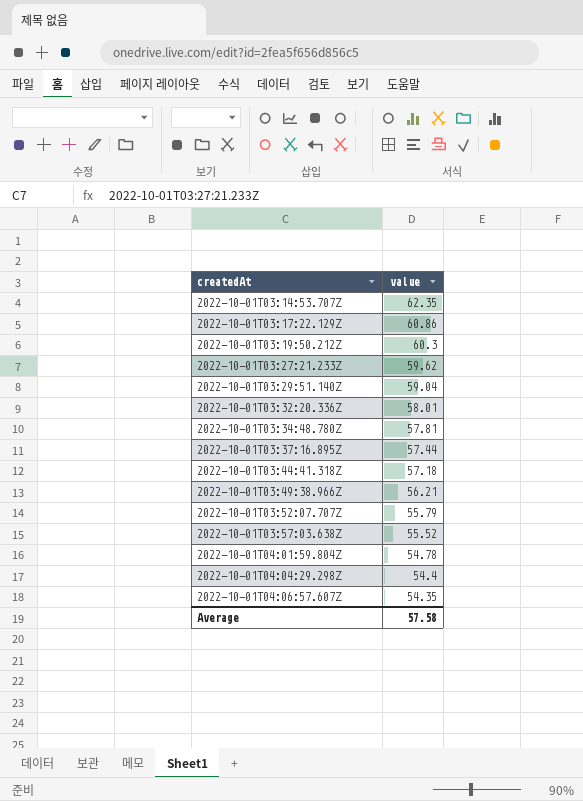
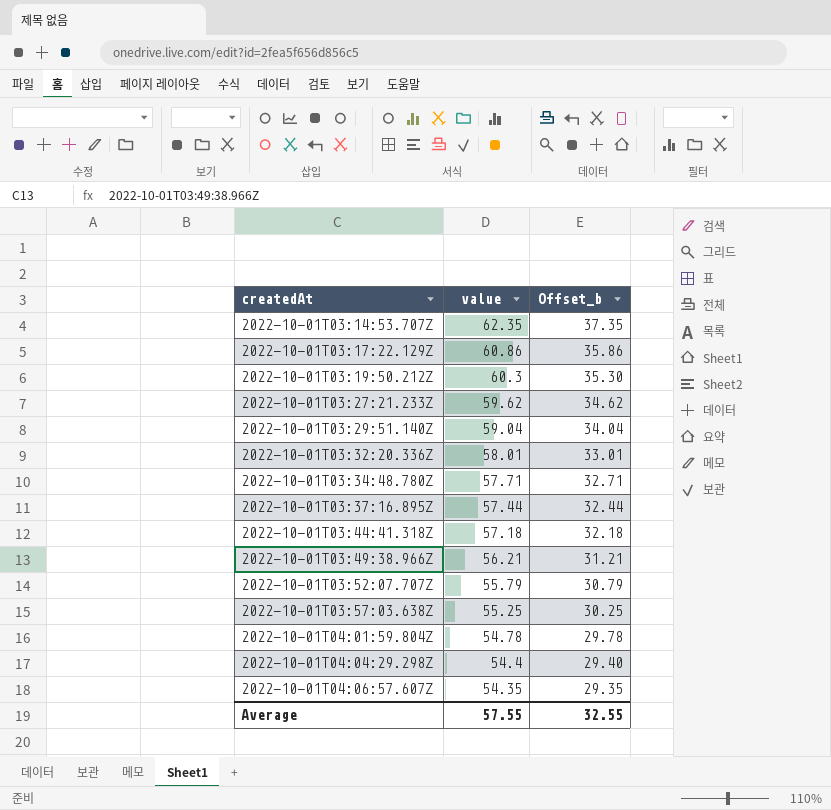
column Offset_b | formula: none -> [value] - 25
2022-10-01T03:34:48.780Z | value: 57.81 -> 57.71
2022-10-01T03:57:03.638Z | value: 55.52 -> 55.25
Average | value: 57.58 -> 57.55

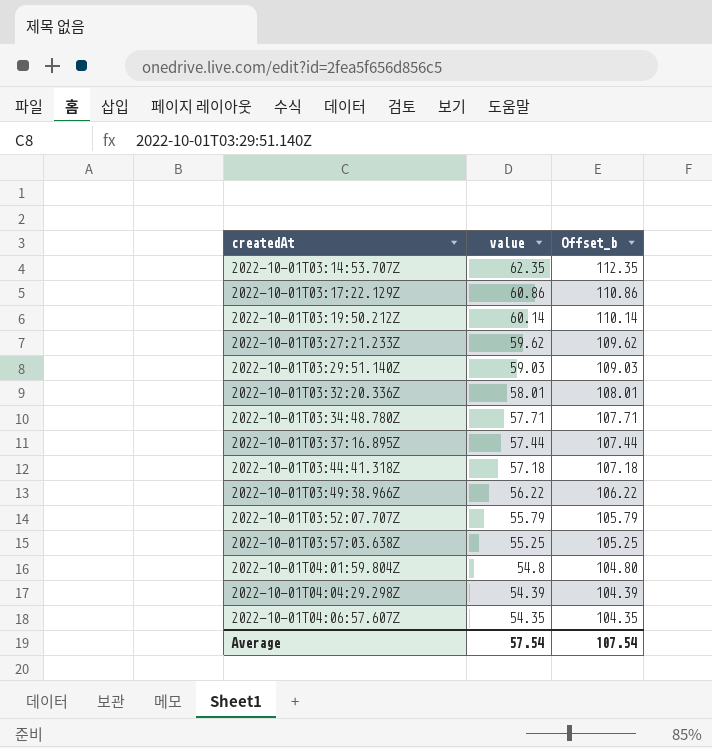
column Offset_b | formula: [value] - 25 -> [value] + 50
2022-10-01T03:19:50.212Z | value: 60.3 -> 60.14
2022-10-01T03:29:51.140Z | value: 59.04 -> 59.03
2022-10-01T03:49:38.966Z | value: 56.21 -> 56.22
2022-10-01T04:01:59.804Z | value: 54.78 -> 54.8
2022-10-01T04:04:29.298Z | value: 54.4 -> 54.39
Average | value: 57.55 -> 57.54
Average | Offset_b: 32.55 -> 107.54

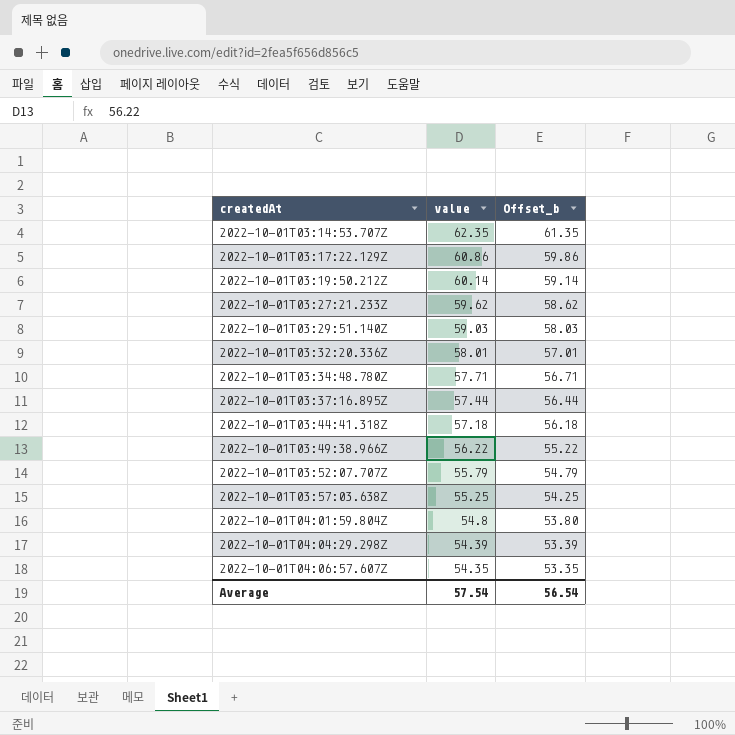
column Offset_b | formula: [value] + 50 -> [value] - 1
Average | Offset_b: 107.54 -> 56.54

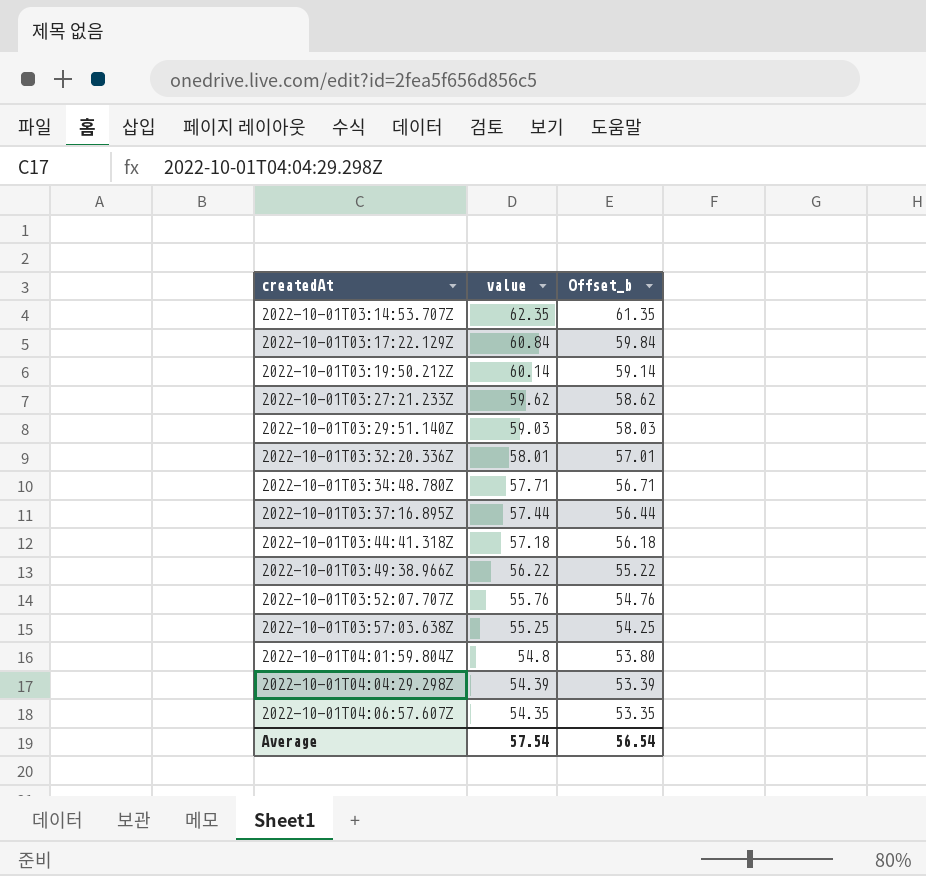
2022-10-01T03:17:22.129Z | value: 60.86 -> 60.84
2022-10-01T03:17:22.129Z | Offset_b: 59.86 -> 59.84
2022-10-01T03:52:07.707Z | value: 55.79 -> 55.76
2022-10-01T03:52:07.707Z | Offset_b: 54.79 -> 54.76

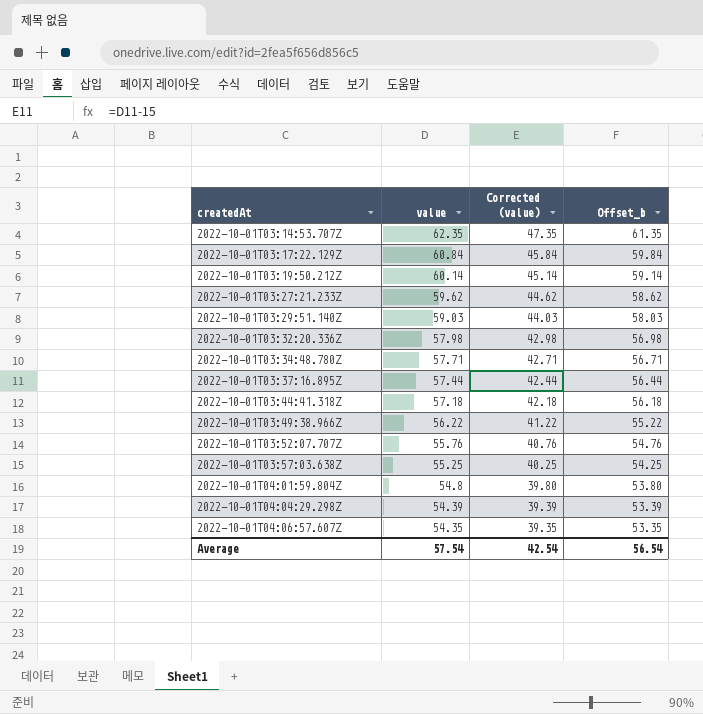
column Corrected (value) | formula: none -> [value] - 15
2022-10-01T03:32:20.336Z | value: 58.01 -> 57.98
2022-10-01T03:32:20.336Z | Offset_b: 57.01 -> 56.98

